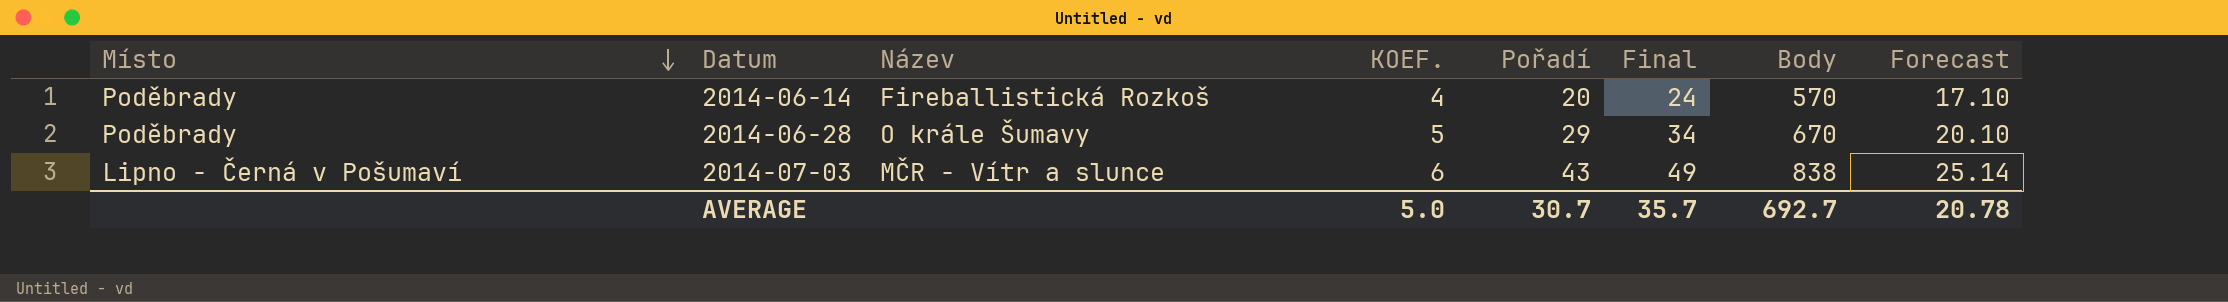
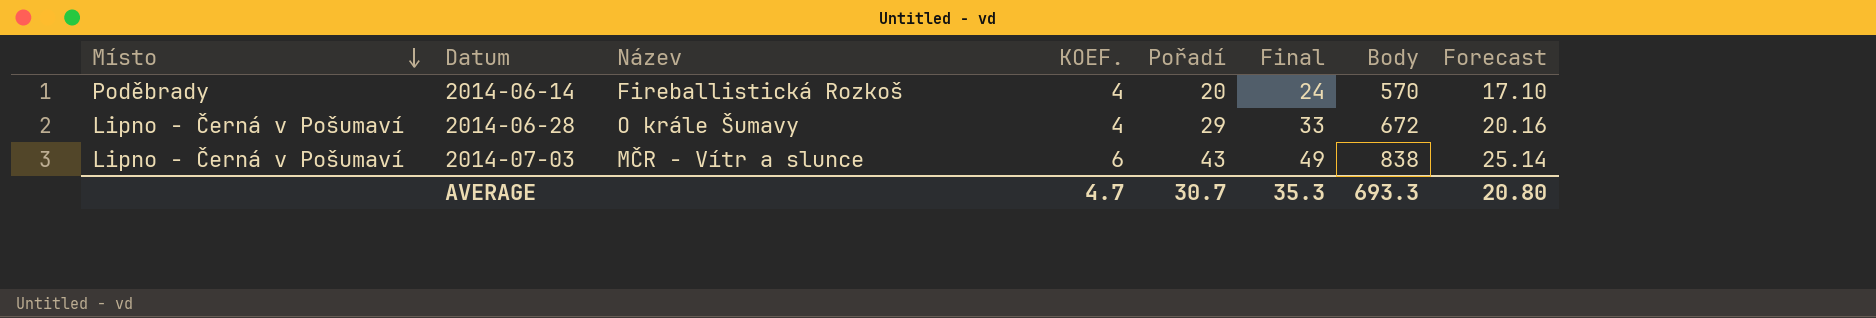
2014-06-28 | Místo: Poděbrady -> Lipno - Černá v Pošumaví
2014-06-28 | KOEF.: 5 -> 4
2014-06-28 | Final: 34 -> 33
2014-06-28 | Body: 670 -> 672
2014-06-28 | Forecast: 20.10 -> 20.16
AVERAGE | KOEF.: 5.0 -> 4.7
AVERAGE | Final: 35.7 -> 35.3
AVERAGE | Body: 692.7 -> 693.3
AVERAGE | Forecast: 20.78 -> 20.80

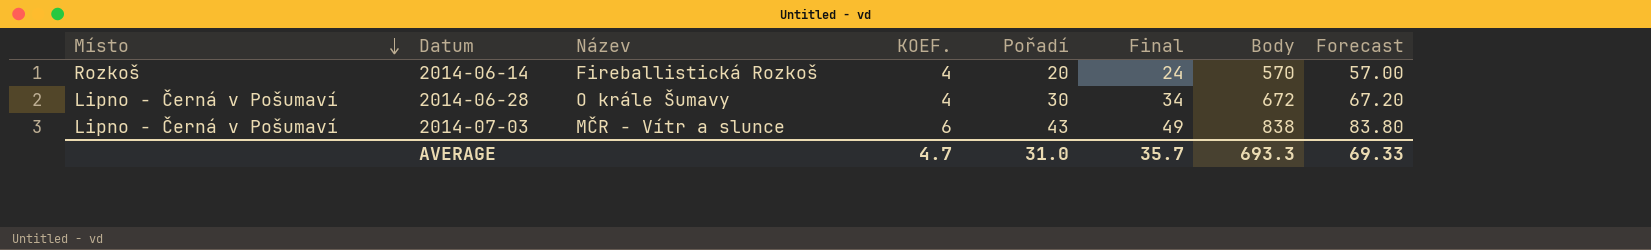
column Forecast | formula: [Body] * 0.03 -> [Body] * 0.1
2014-06-14 | Místo: Poděbrady -> Rozkoš
2014-06-28 | Pořadí: 29 -> 30
2014-06-28 | Final: 33 -> 34
AVERAGE | Pořadí: 30.7 -> 31.0
AVERAGE | Final: 35.3 -> 35.7
AVERAGE | Forecast: 20.80 -> 69.33

